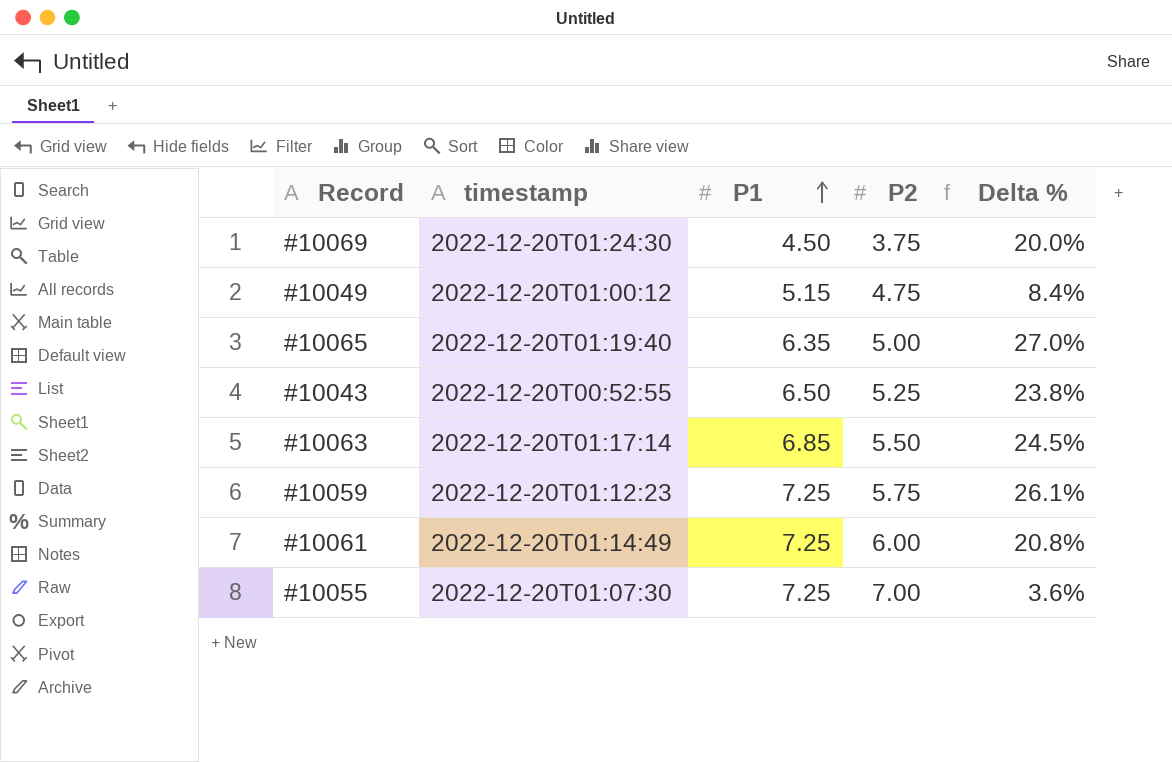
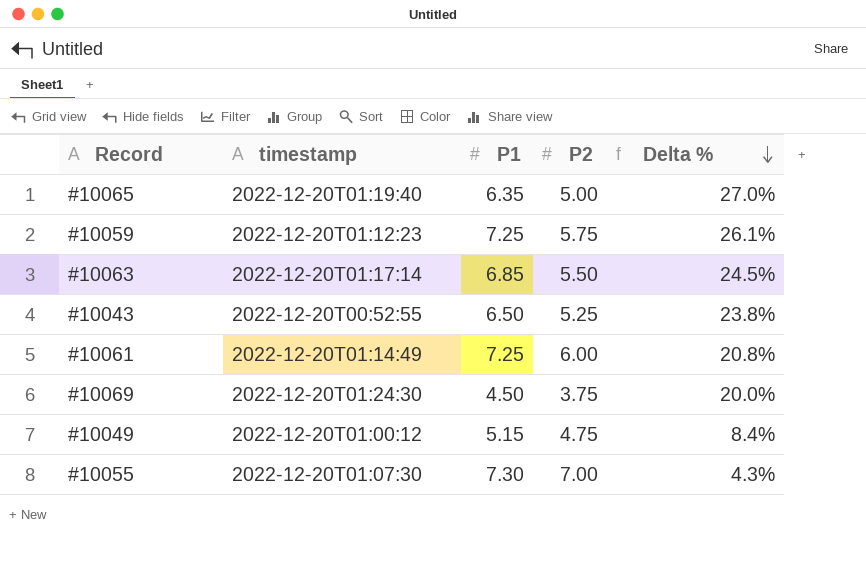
row order: P1 ascending -> Delta % descending
#10055 | P1: 7.25 -> 7.30
#10055 | Delta %: 3.6% -> 4.3%

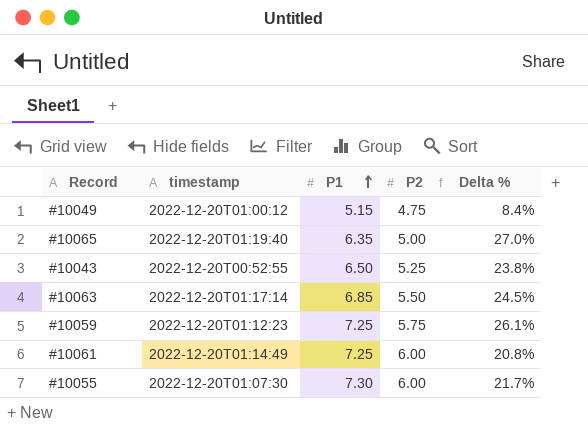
row order: Delta % descending -> P1 ascending
row #10069: 2022-12-20T01:24:30 | 4.50 | 3.75 | 20.0% -> none
#10055 | P2: 7.00 -> 6.00
#10055 | Delta %: 4.3% -> 21.7%

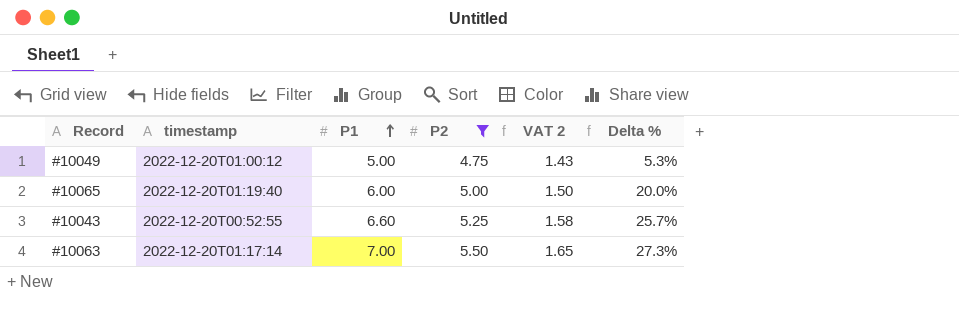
filter: none -> P2 <= 5.50
column VAT 2 | formula: none -> [P2] * 0.3
#10049 | P1: 5.15 -> 5.00
#10049 | Delta %: 8.4% -> 5.3%
#10065 | P1: 6.35 -> 6.00
#10065 | Delta %: 27.0% -> 20.0%
#10043 | P1: 6.50 -> 6.60
#10043 | Delta %: 23.8% -> 25.7%
#10063 | P1: 6.85 -> 7.00
#10063 | Delta %: 24.5% -> 27.3%

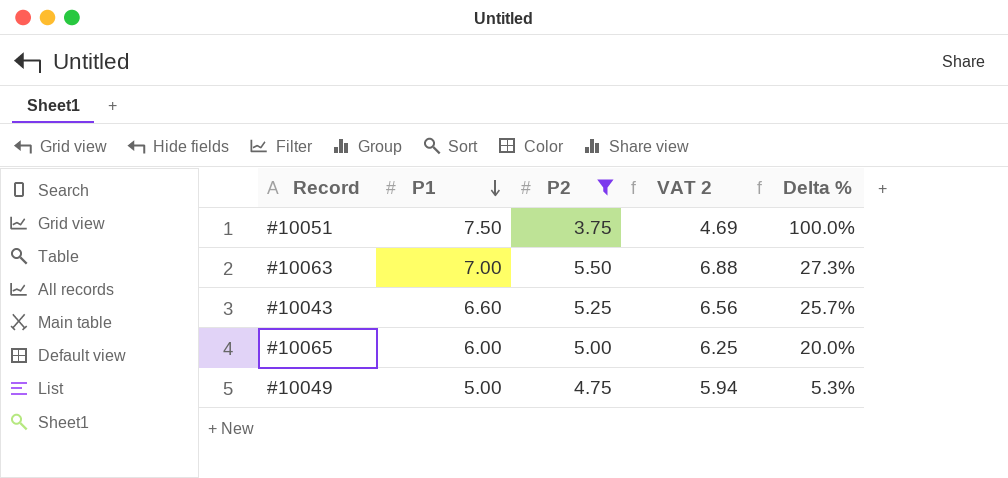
row order: P1 ascending -> P1 descending
column timestamp | position: 2 -> none
column VAT 2 | formula: [P2] * 0.3 -> [P2] * 1.25
row #10051: none -> 7.50 | 3.75 | 4.69 | 100.0%

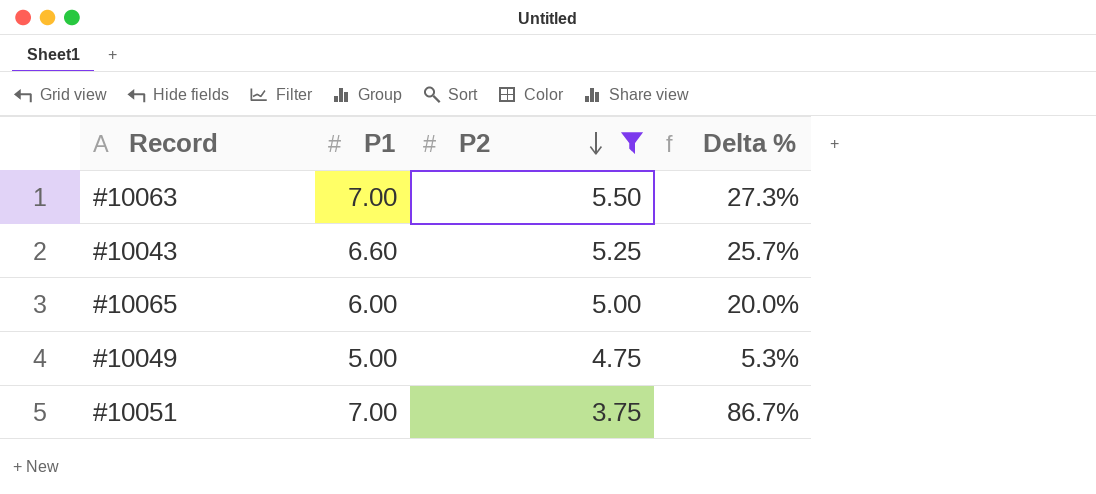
row order: P1 descending -> P2 descending
column VAT 2 | formula: [P2] * 1.25 -> none
#10051 | P1: 7.50 -> 7.00
#10051 | Delta %: 100.0% -> 86.7%

